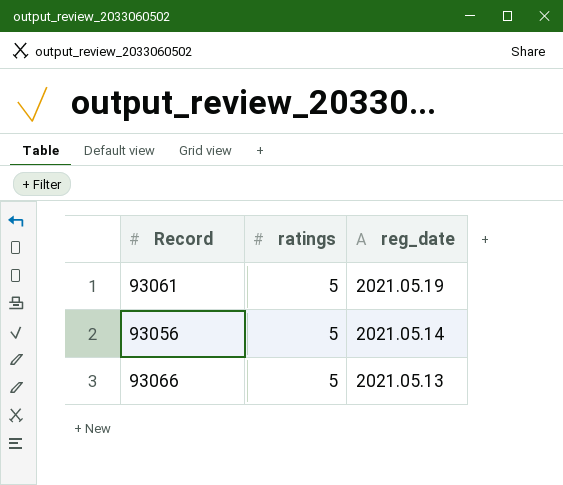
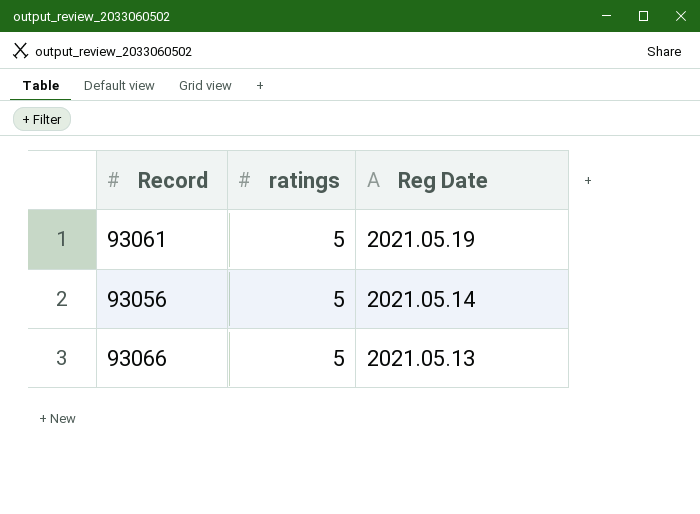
column name: reg_date -> Reg Date

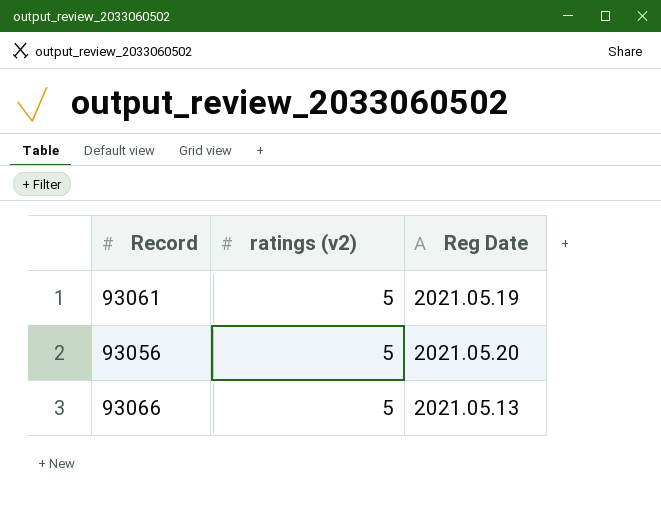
column name: ratings -> ratings (v2)
93056 | Reg Date: 2021.05.14 -> 2021.05.20

